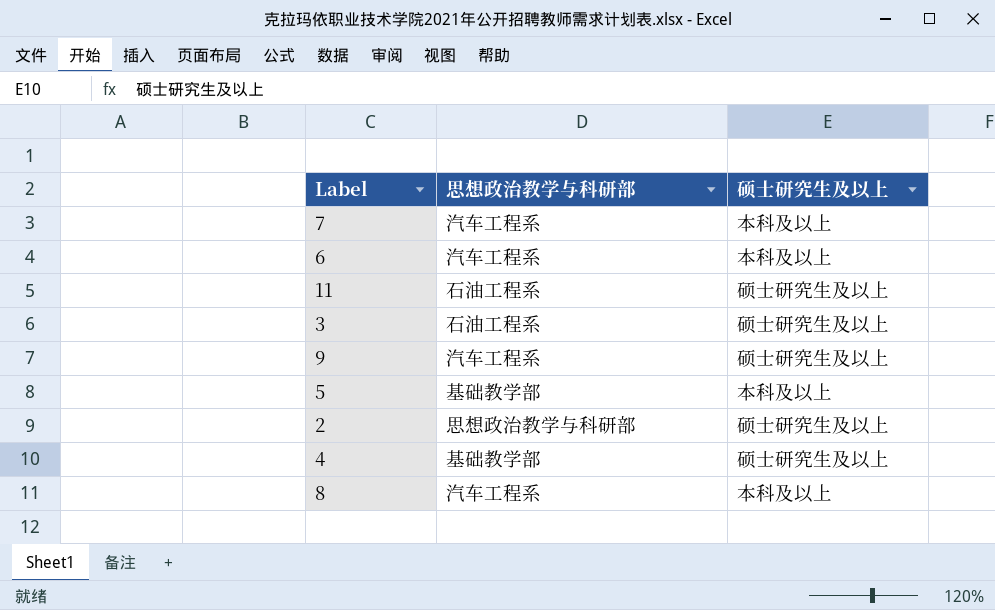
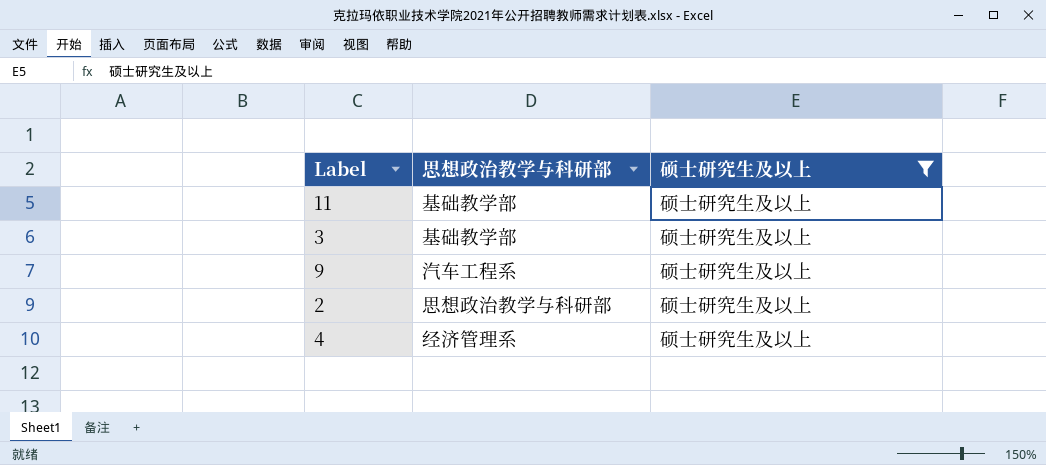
filter: none -> 硕士研究生及以上 = 硕士研究生及以上
11 | 思想政治教学与科研部: 石油工程系 -> 基础教学部
3 | 思想政治教学与科研部: 石油工程系 -> 基础教学部
4 | 思想政治教学与科研部: 基础教学部 -> 经济管理系

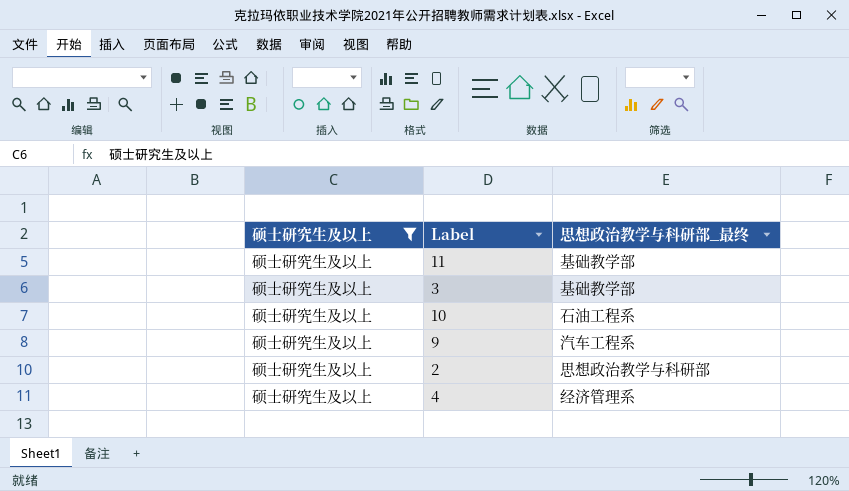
column 硕士研究生及以上 | position: 3 -> 1
column name: 思想政治教学与科研部 -> 思想政治教学与科研部_最终
row 10: none -> 硕士研究生及以上 | 石油工程系

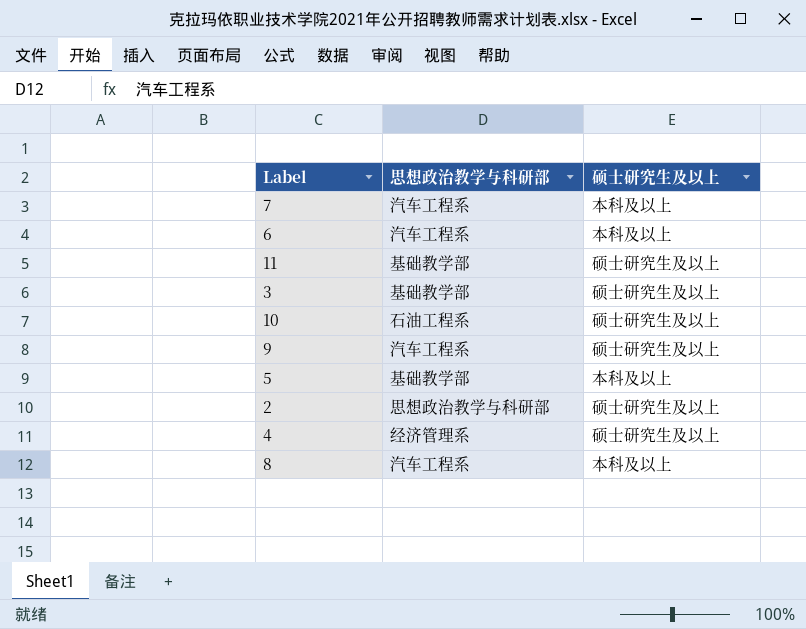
filter: 硕士研究生及以上 = 硕士研究生及以上 -> none
column name: 思想政治教学与科研部_最终 -> 思想政治教学与科研部
column 硕士研究生及以上 | position: 1 -> 3

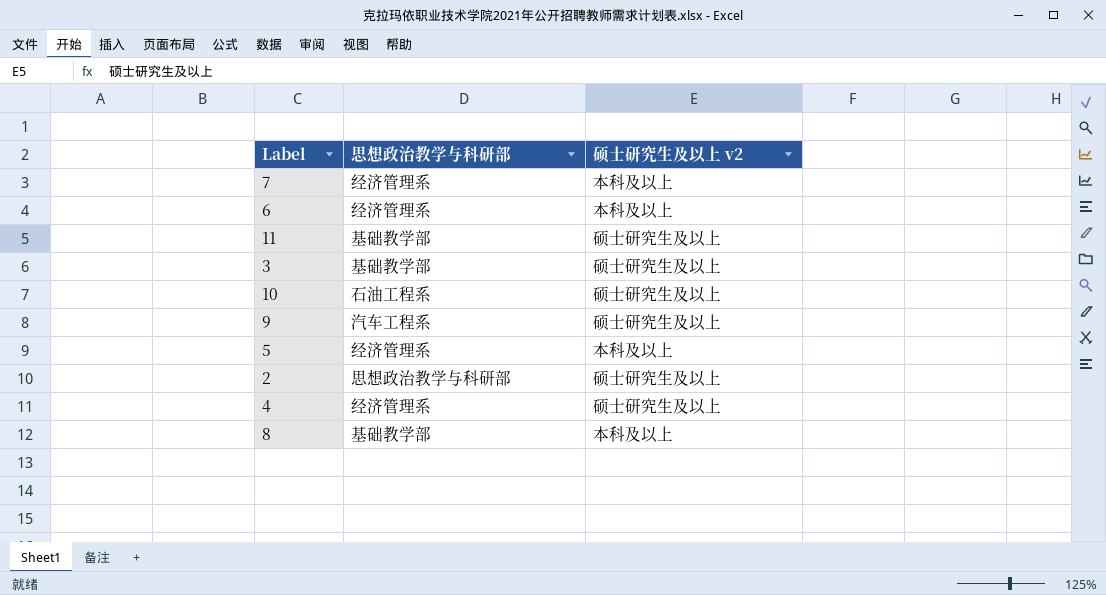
column name: 硕士研究生及以上 -> 硕士研究生及以上 v2
7 | 思想政治教学与科研部: 汽车工程系 -> 经济管理系
6 | 思想政治教学与科研部: 汽车工程系 -> 经济管理系
5 | 思想政治教学与科研部: 基础教学部 -> 经济管理系
8 | 思想政治教学与科研部: 汽车工程系 -> 基础教学部

